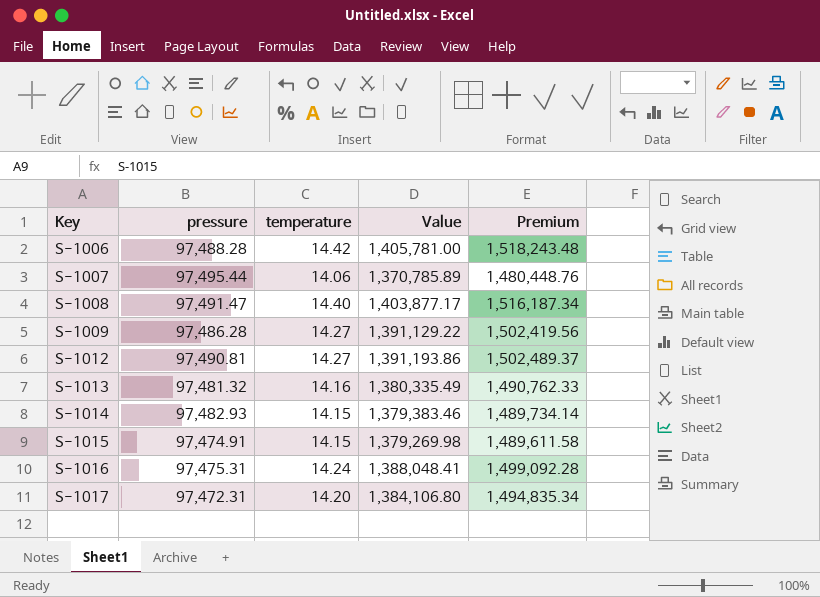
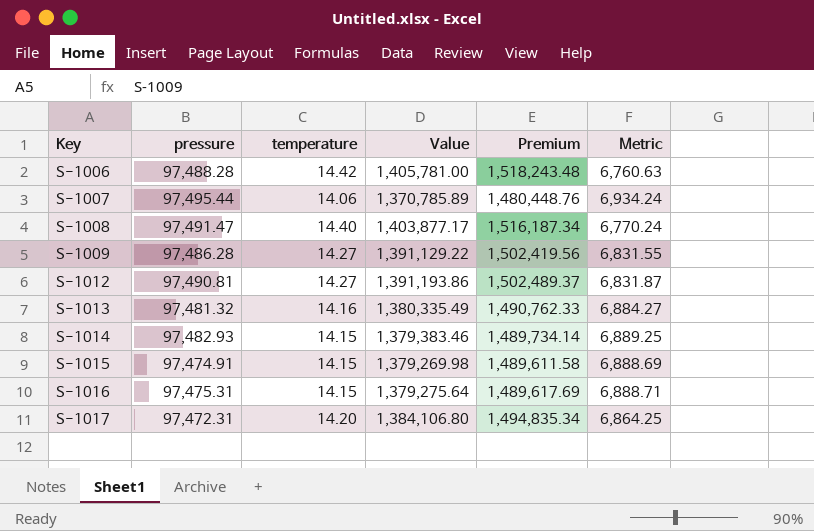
column Metric | formula: none -> [pressure] / [temperature]
S-1016 | temperature: 14.24 -> 14.15
S-1016 | Value: 1,388,048.41 -> 1,379,275.64
S-1016 | Premium: 1,499,092.28 -> 1,489,617.69

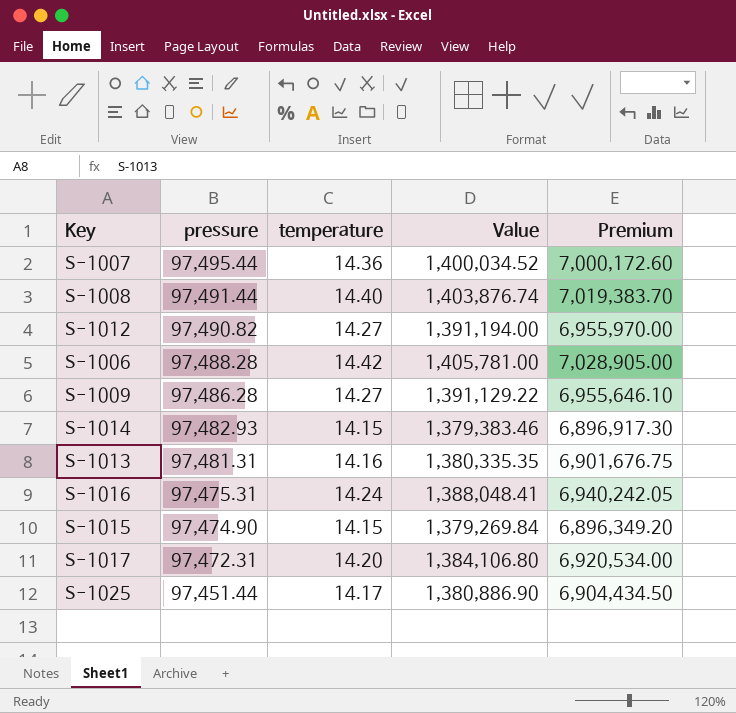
row order: Key ascending -> pressure descending
column Metric | formula: [pressure] / [temperature] -> none
column Premium | formula: [Value] * 1.08 -> [Value] * 5
S-1007 | temperature: 14.06 -> 14.36
S-1007 | Value: 1,370,785.89 -> 1,400,034.52
S-1008 | pressure: 97,491.47 -> 97,491.44
S-1008 | Value: 1,403,877.17 -> 1,403,876.74
S-1012 | pressure: 97,490.81 -> 97,490.82
S-1012 | Value: 1,391,193.86 -> 1,391,194.00
S-1013 | pressure: 97,481.32 -> 97,481.31
S-1013 | Value: 1,380,335.49 -> 1,380,335.35
S-1016 | temperature: 14.15 -> 14.24
S-1016 | Value: 1,379,275.64 -> 1,388,048.41
S-1015 | pressure: 97,474.91 -> 97,474.90
S-1015 | Value: 1,379,269.98 -> 1,379,269.84
row S-1025: none -> 97,451.44 | 14.17 | 1,380,886.90 | 6,904,434.50

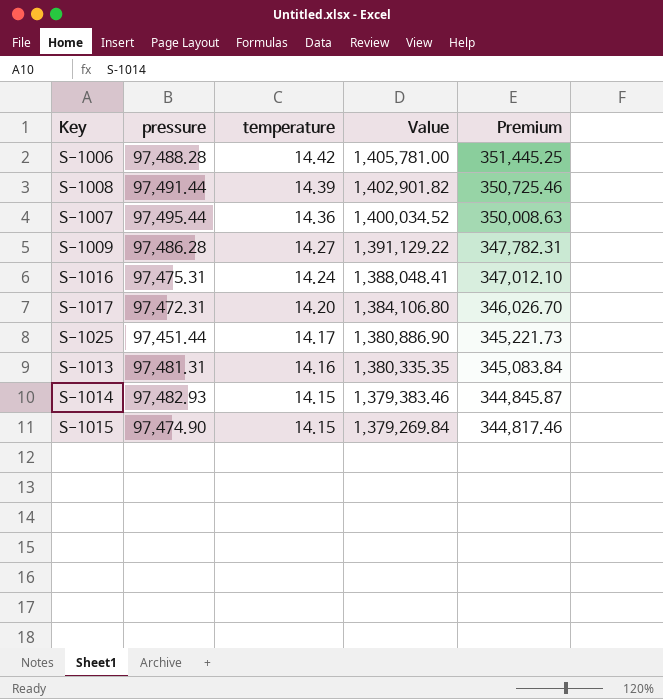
row order: pressure descending -> temperature descending
column Premium | formula: [Value] * 5 -> [Value] * 0.25
row S-1012: 97,490.82 | 14.27 | 1,391,194.00 | 6,955,970.00 -> none
S-1008 | temperature: 14.40 -> 14.39
S-1008 | Value: 1,403,876.74 -> 1,402,901.82

